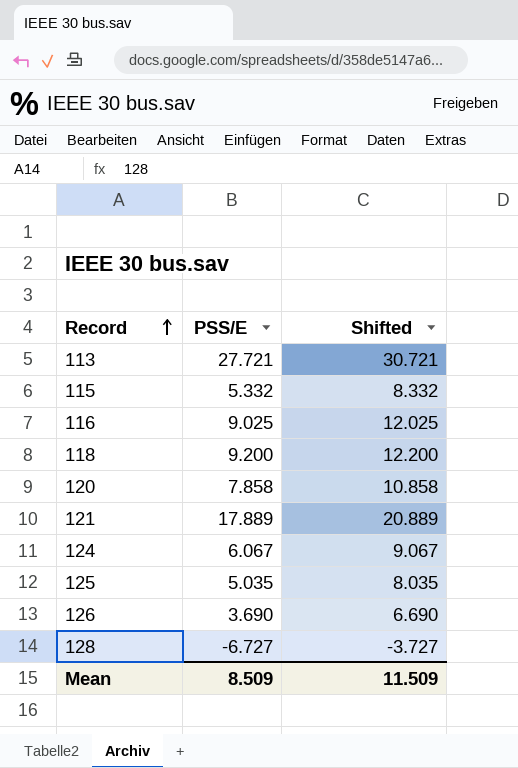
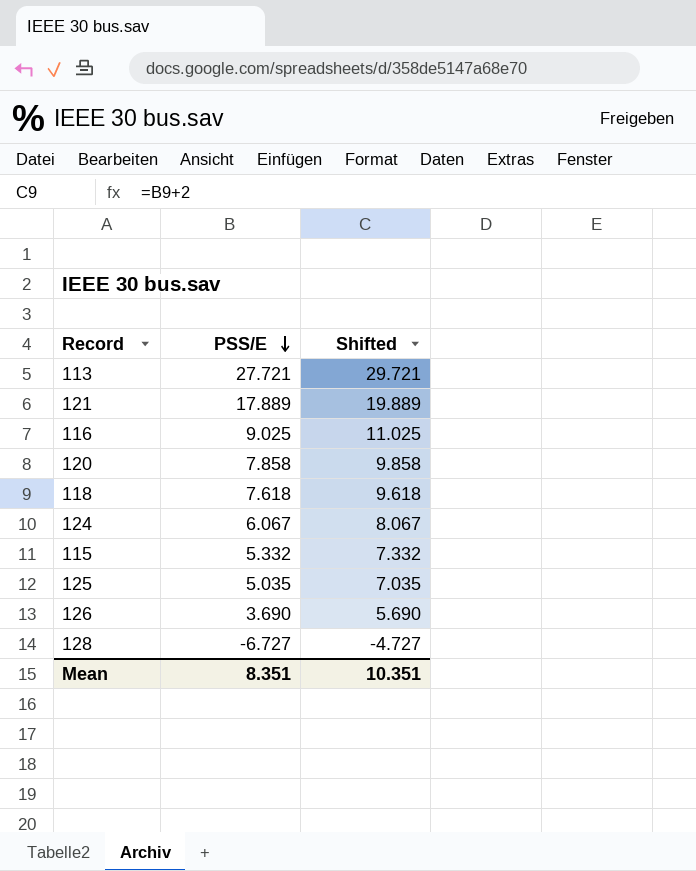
row order: Record ascending -> PSS/E descending
column Shifted | formula: [PSS/E] + 3 -> [PSS/E] + 2
118 | PSS/E: 9.200 -> 7.618
Mean | PSS/E: 8.509 -> 8.351
Mean | Shifted: 11.509 -> 10.351

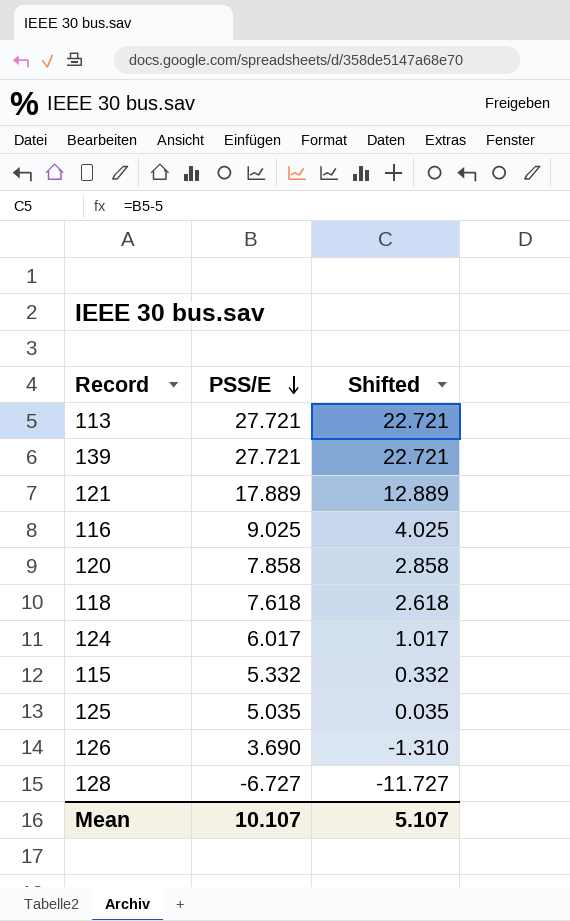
column Shifted | formula: [PSS/E] + 2 -> [PSS/E] - 5
row 139: none -> 27.721 | 22.721
124 | PSS/E: 6.067 -> 6.017
Mean | PSS/E: 8.351 -> 10.107
Mean | Shifted: 10.351 -> 5.107

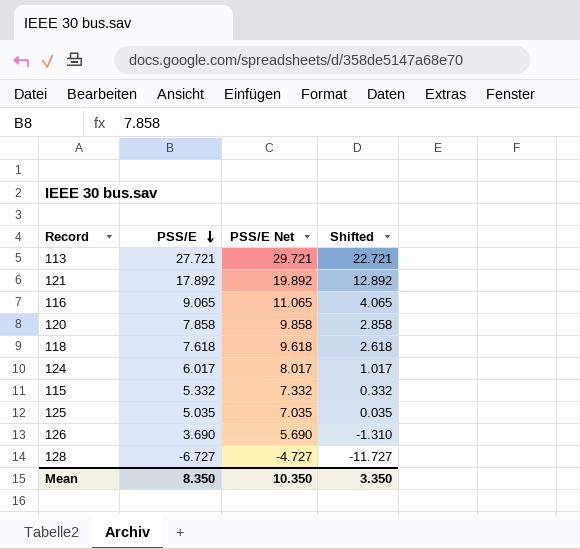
column PSS/E Net | formula: none -> [PSS/E] + 2
row 139: 27.721 | 22.721 -> none
121 | PSS/E: 17.889 -> 17.892
121 | Shifted: 12.889 -> 12.892
116 | PSS/E: 9.025 -> 9.065
116 | Shifted: 4.025 -> 4.065
Mean | PSS/E: 10.107 -> 8.350
Mean | Shifted: 5.107 -> 3.350

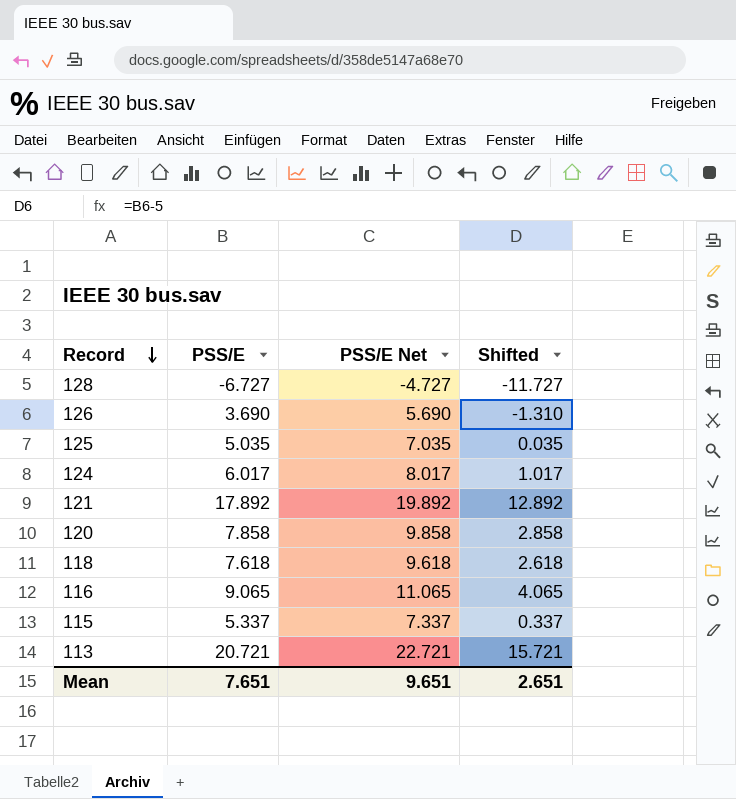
row order: PSS/E descending -> Record descending
115 | PSS/E: 5.332 -> 5.337
115 | PSS/E Net: 7.332 -> 7.337
115 | Shifted: 0.332 -> 0.337
113 | PSS/E: 27.721 -> 20.721
113 | PSS/E Net: 29.721 -> 22.721
113 | Shifted: 22.721 -> 15.721
Mean | PSS/E: 8.350 -> 7.651
Mean | PSS/E Net: 10.350 -> 9.651
Mean | Shifted: 3.350 -> 2.651

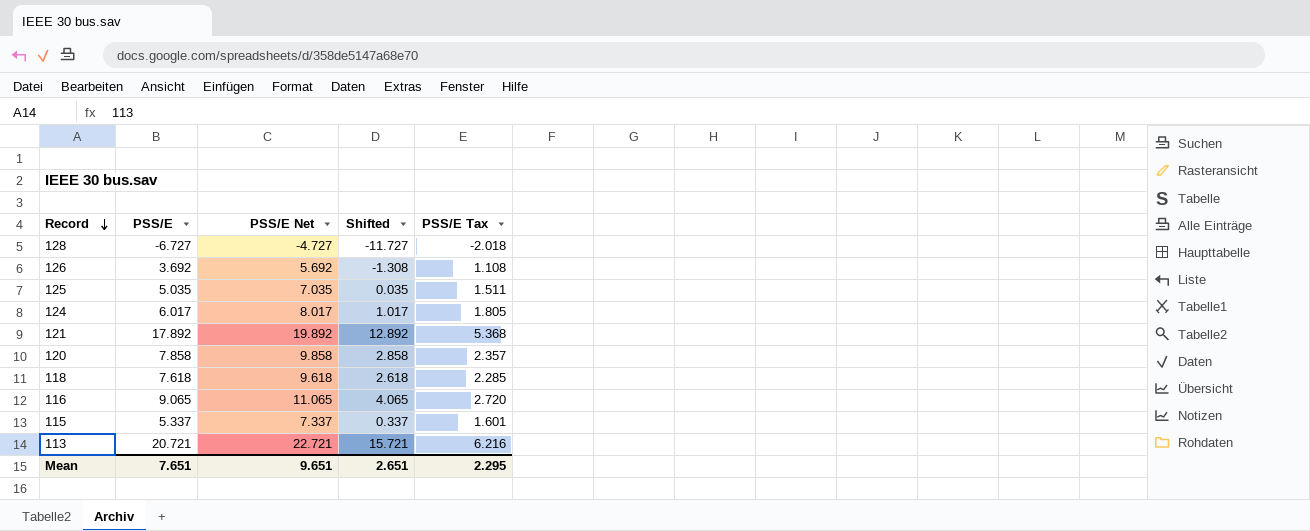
column PSS/E Tax | formula: none -> [PSS/E] * 0.3
126 | PSS/E: 3.690 -> 3.692
126 | PSS/E Net: 5.690 -> 5.692
126 | Shifted: -1.310 -> -1.308

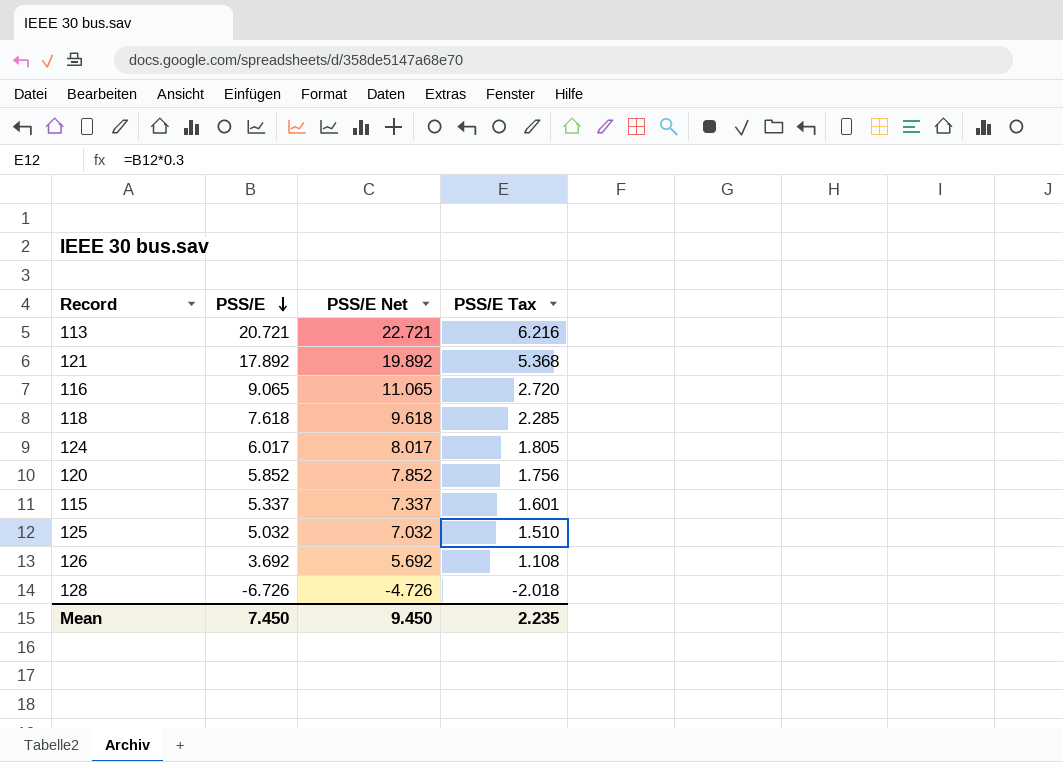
row order: Record descending -> PSS/E descending
column Shifted | formula: [PSS/E] - 5 -> none
120 | PSS/E: 7.858 -> 5.852
120 | PSS/E Net: 9.858 -> 7.852
120 | PSS/E Tax: 2.357 -> 1.756
125 | PSS/E: 5.035 -> 5.032
125 | PSS/E Net: 7.035 -> 7.032
125 | PSS/E Tax: 1.511 -> 1.510
128 | PSS/E: -6.727 -> -6.726
128 | PSS/E Net: -4.727 -> -4.726
Mean | PSS/E: 7.651 -> 7.450
Mean | PSS/E Net: 9.651 -> 9.450
Mean | PSS/E Tax: 2.295 -> 2.235

